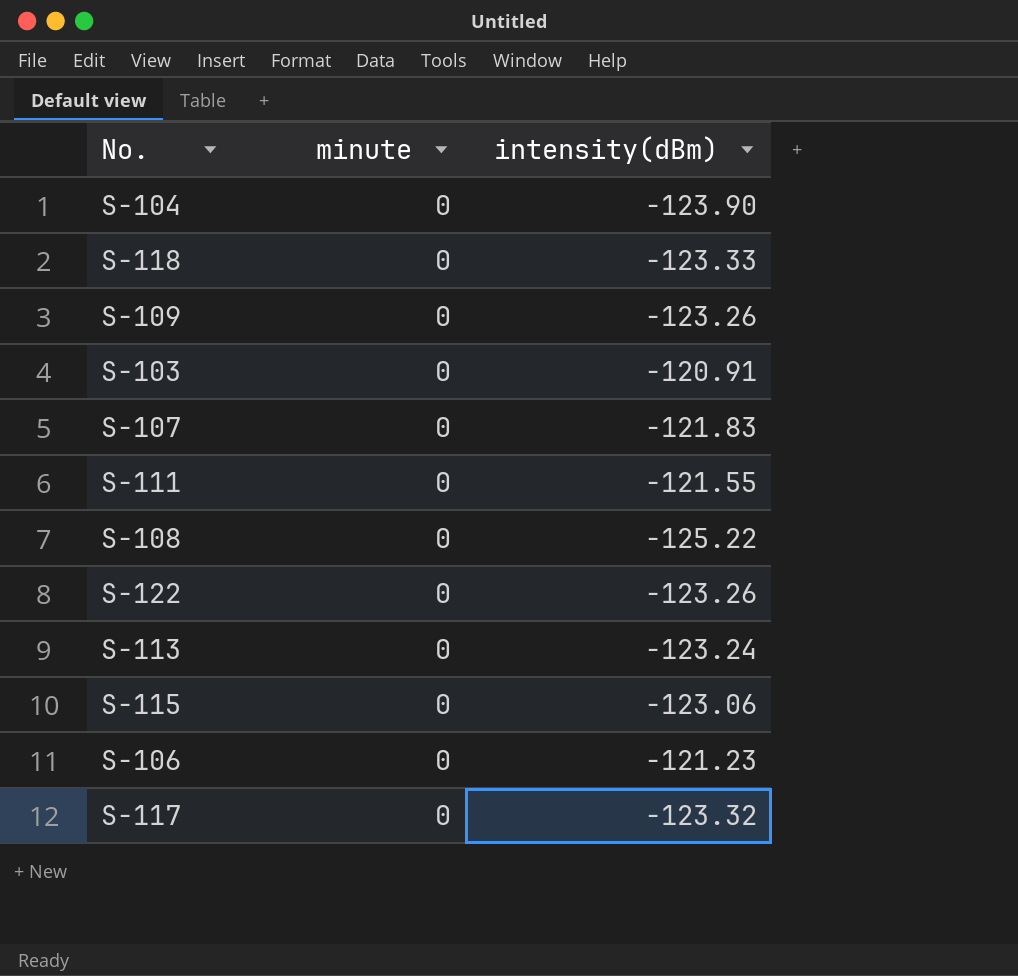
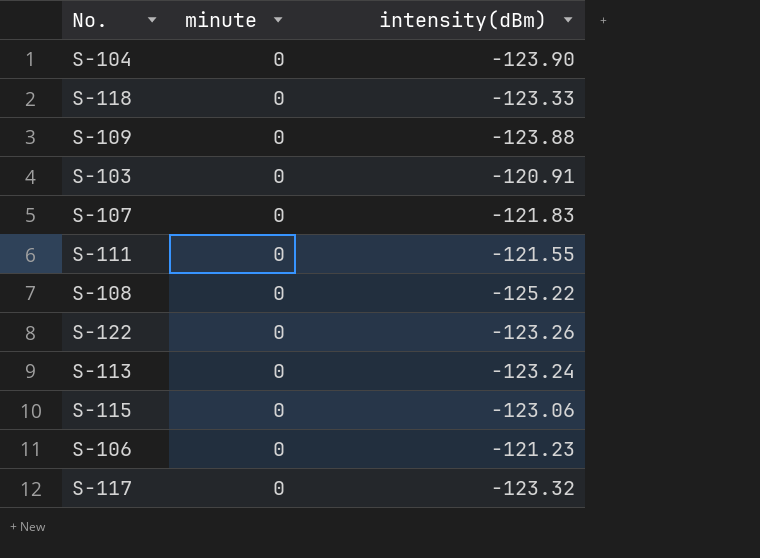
S-109 | intensity(dBm): -123.26 -> -123.88

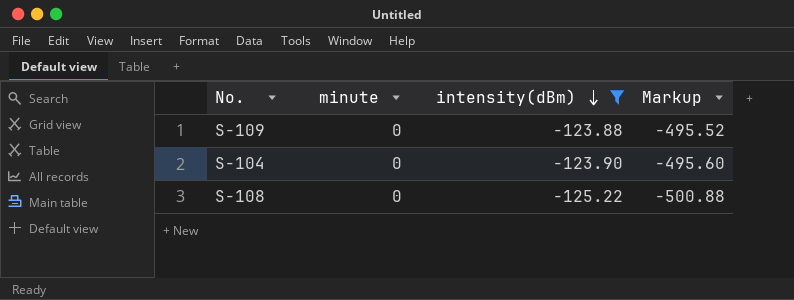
filter: none -> intensity(dBm) <= -123.88
row order: none -> intensity(dBm) descending
column Markup | formula: none -> [intensity(dBm)] * 4

